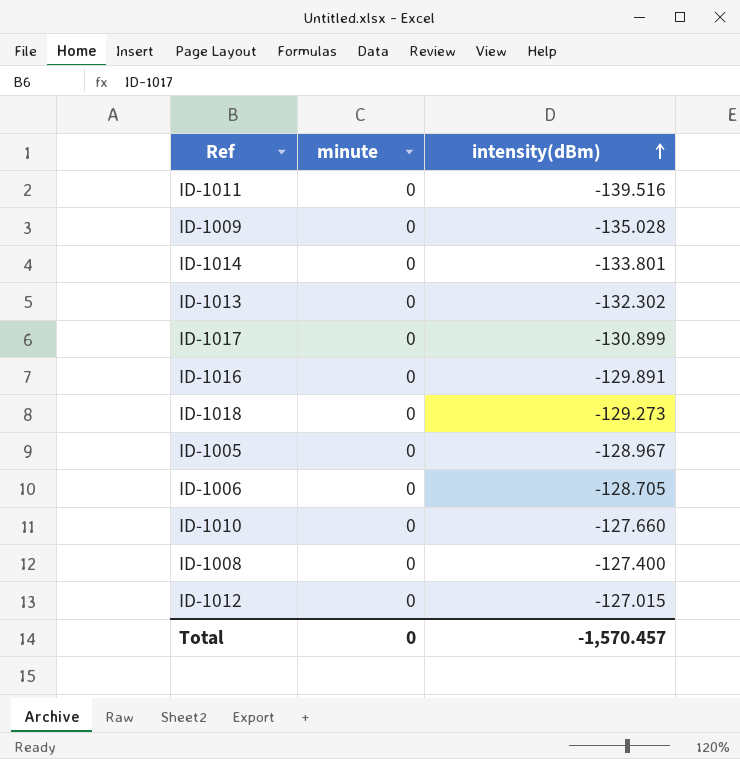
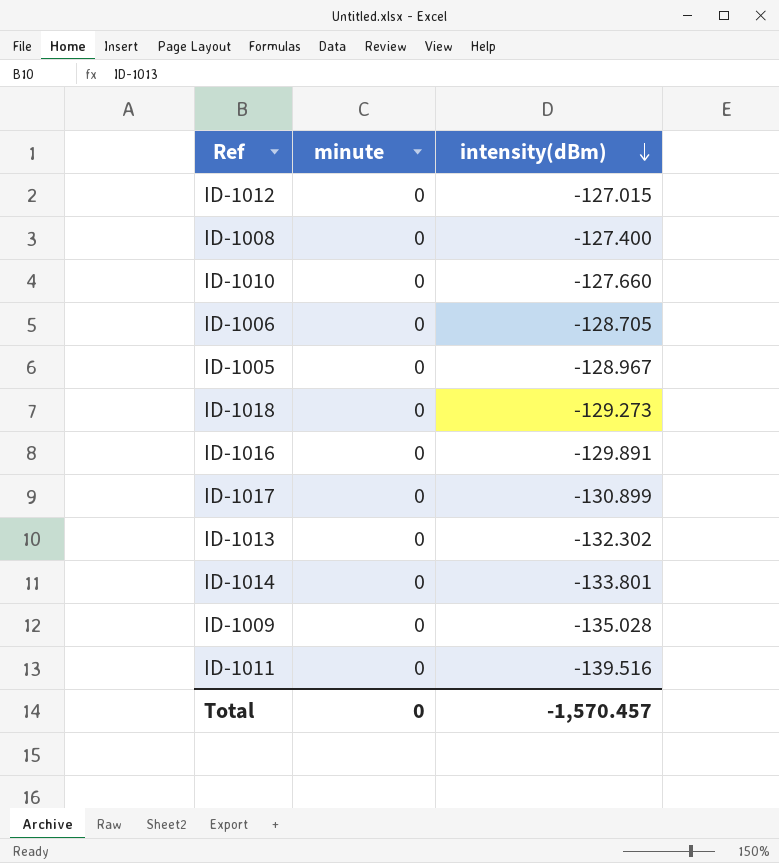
row order: intensity(dBm) ascending -> intensity(dBm) descending

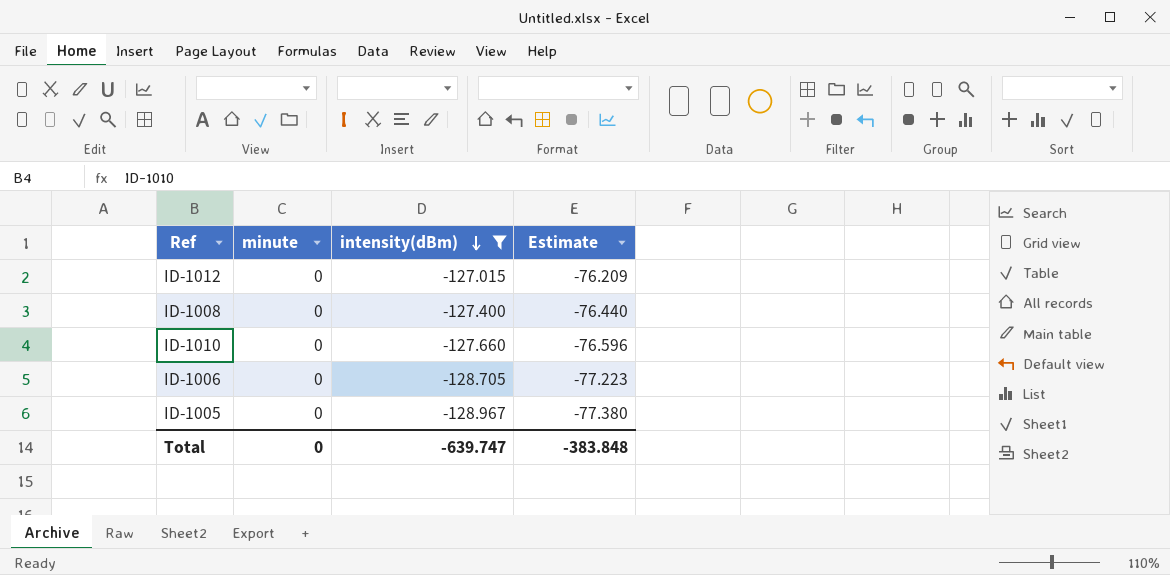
filter: none -> intensity(dBm) >= -128.967
column Estimate | formula: none -> [intensity(dBm)] * 0.6
Total | intensity(dBm): -1,570.457 -> -639.747

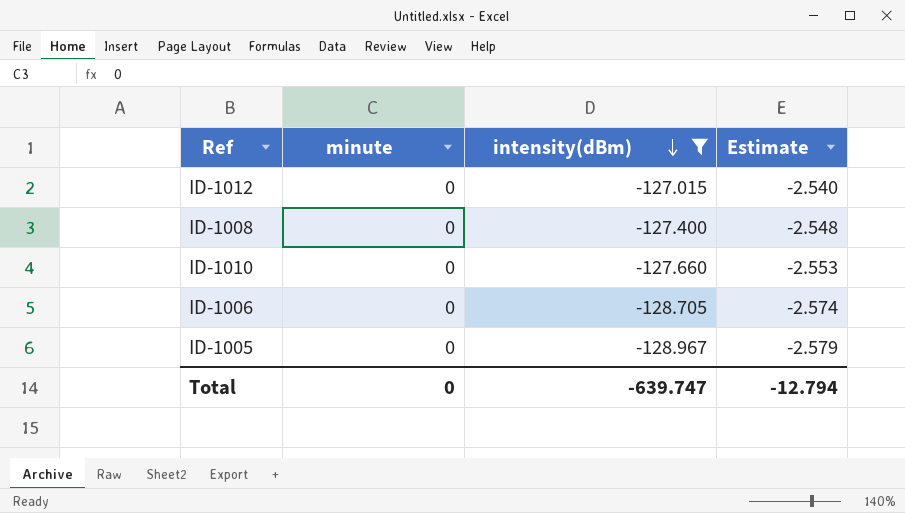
column Estimate | formula: [intensity(dBm)] * 0.6 -> [intensity(dBm)] * 0.02
Total | Estimate: -383.848 -> -12.794

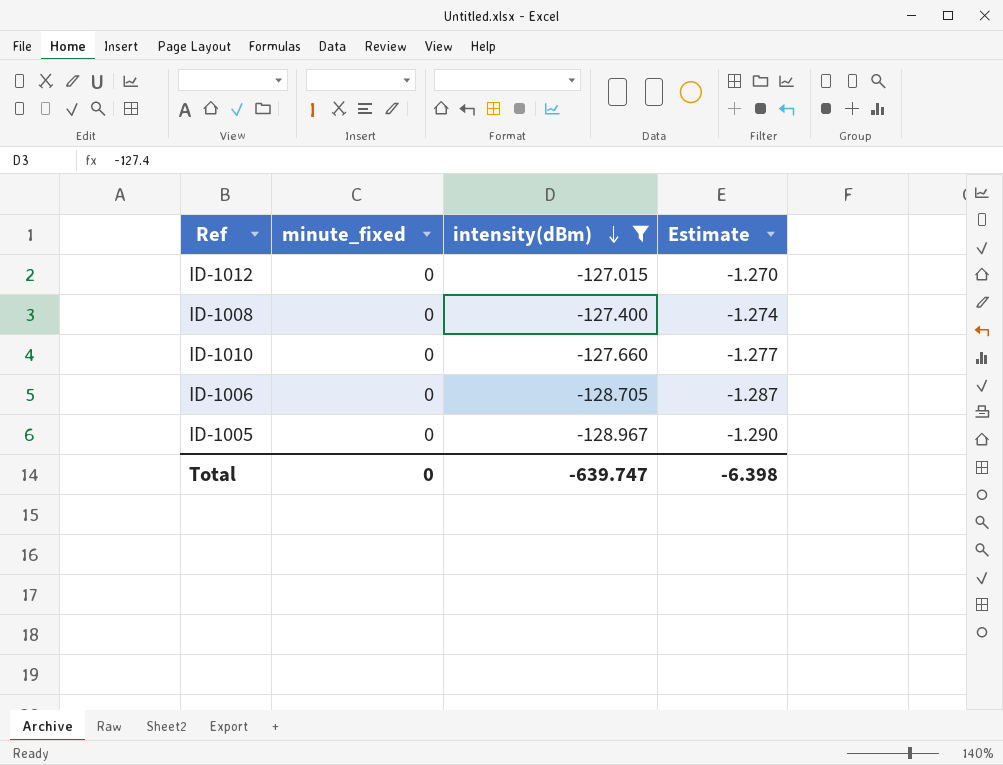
column name: minute -> minute_fixed
column Estimate | formula: [intensity(dBm)] * 0.02 -> [intensity(dBm)] * 0.01
Total | Estimate: -12.794 -> -6.398

